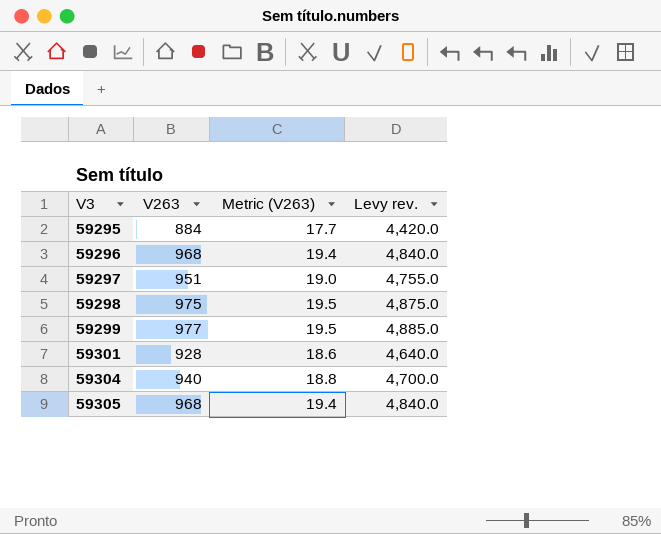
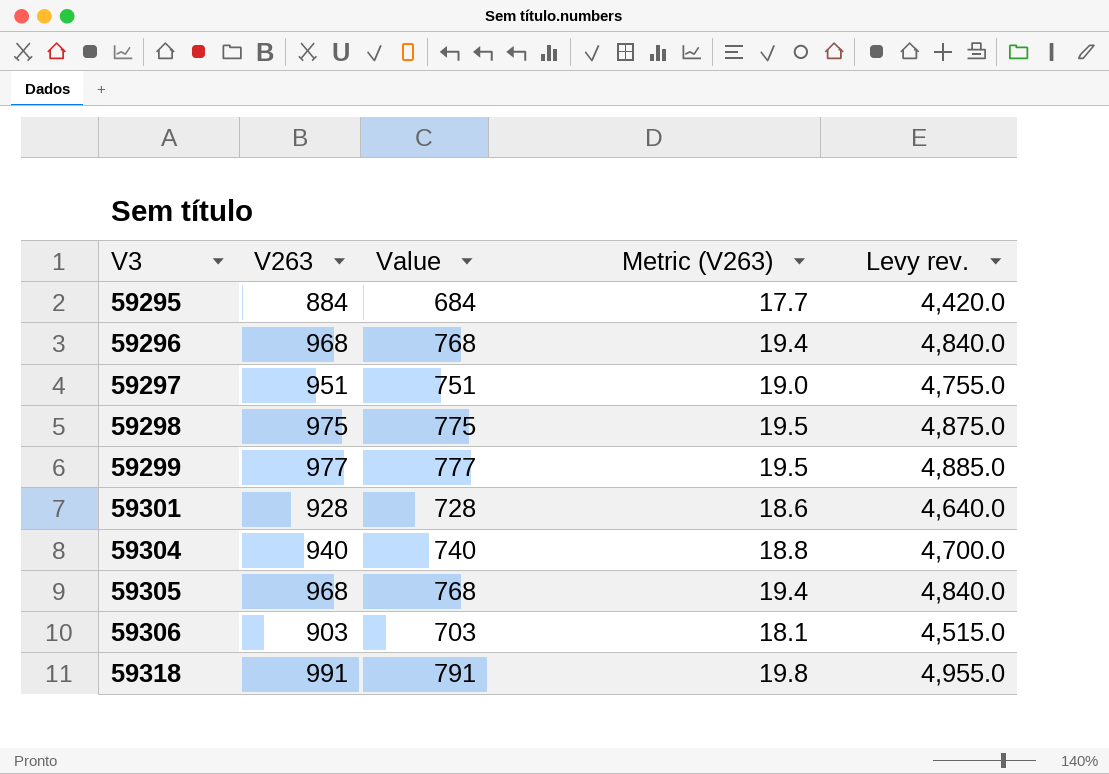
column Value | formula: none -> [V263] - 200
row 59306: none -> 903 | 703 | 18.1 | 4,515.0
row 59318: none -> 991 | 791 | 19.8 | 4,955.0

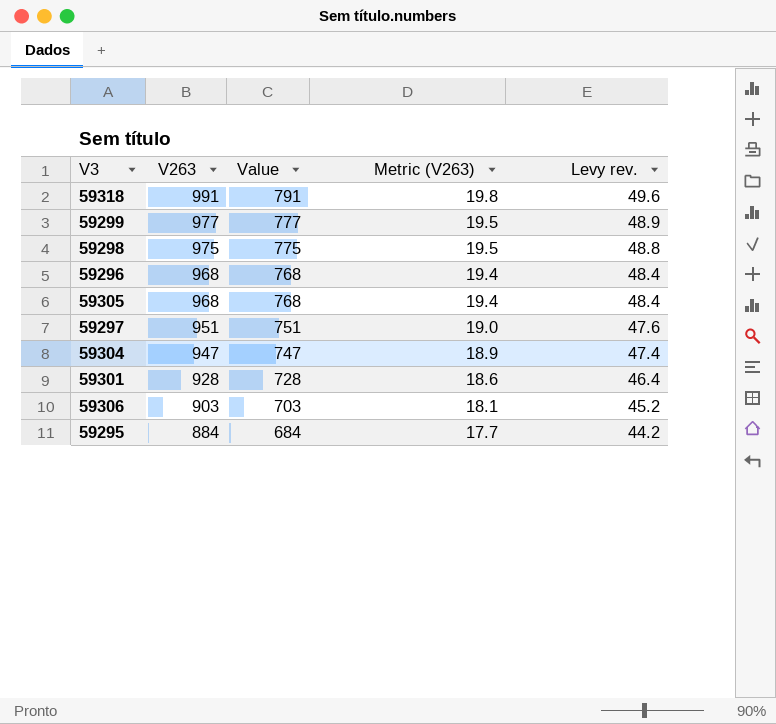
row order: V3 ascending -> V263 descending
column Levy rev. | formula: [V263] * 5 -> [V263] * 0.05
59304 | V263: 940 -> 947
59304 | Value: 740 -> 747
59304 | Metric (V263): 18.8 -> 18.9

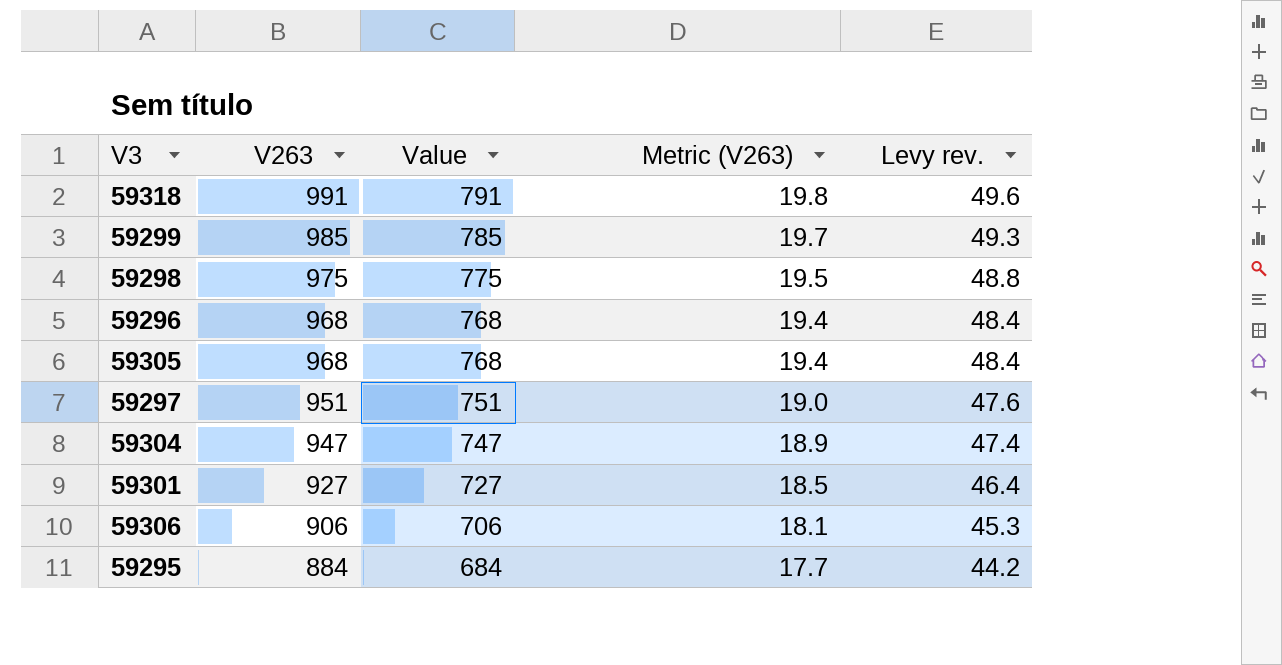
59299 | V263: 977 -> 985
59299 | Value: 777 -> 785
59299 | Metric (V263): 19.5 -> 19.7
59299 | Levy rev.: 48.9 -> 49.3
59301 | V263: 928 -> 927
59301 | Value: 728 -> 727
59301 | Metric (V263): 18.6 -> 18.5
59306 | V263: 903 -> 906
59306 | Value: 703 -> 706
59306 | Levy rev.: 45.2 -> 45.3

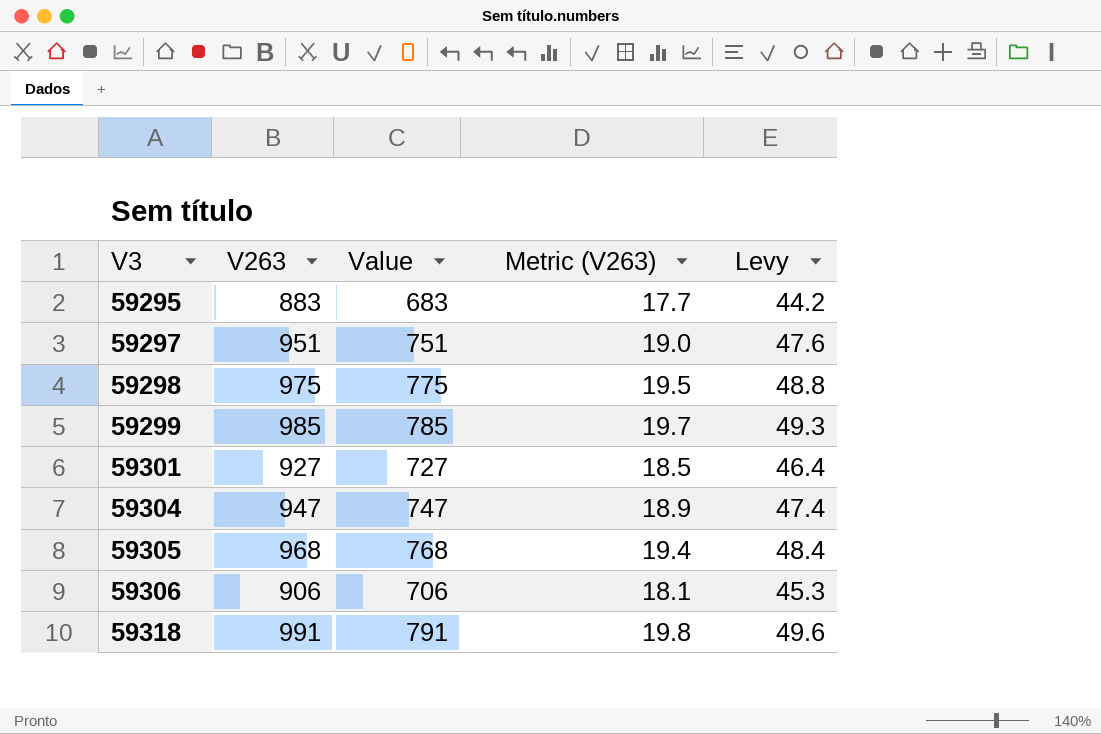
row order: V263 descending -> V3 ascending
column name: Levy rev. -> Levy
row 59296: 968 | 768 | 19.4 | 48.4 -> none
59295 | V263: 884 -> 883
59295 | Value: 684 -> 683

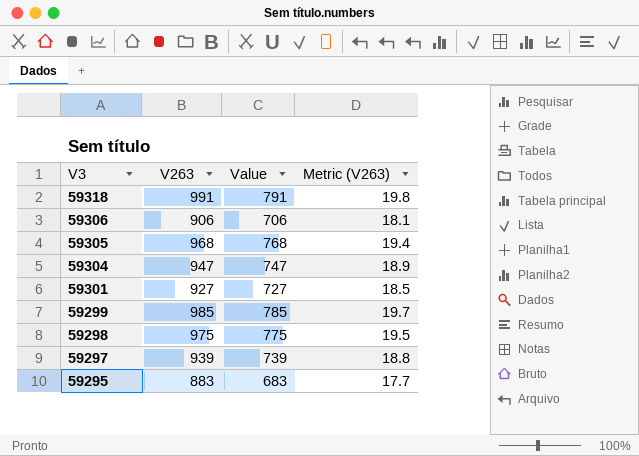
row order: V3 ascending -> V3 descending
column Levy | formula: [V263] * 0.05 -> none
59297 | V263: 951 -> 939
59297 | Value: 751 -> 739
59297 | Metric (V263): 19.0 -> 18.8

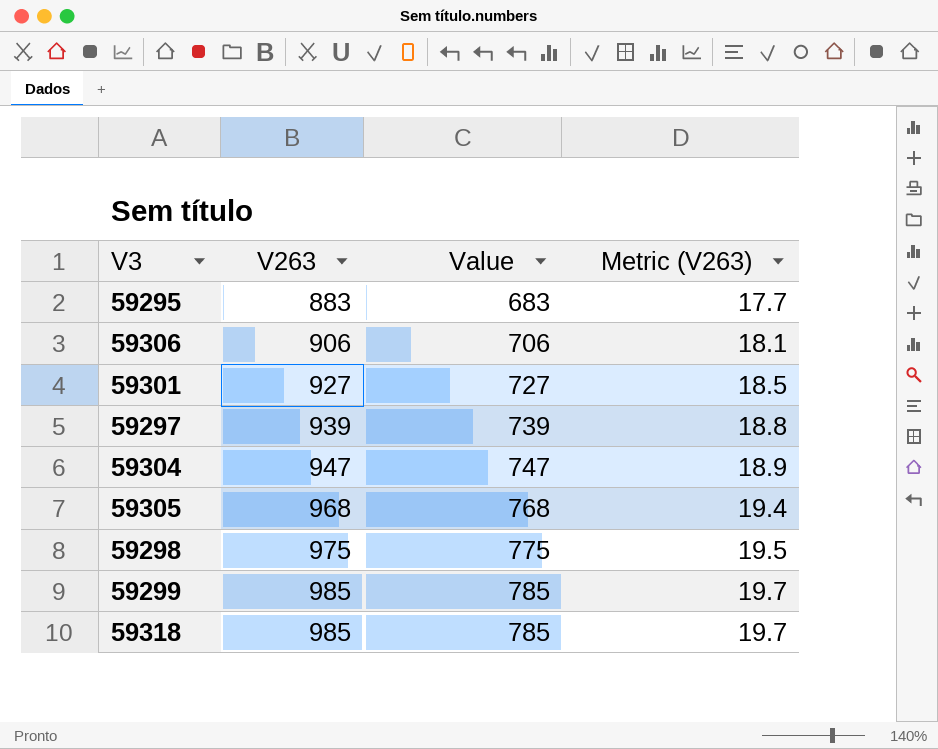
row order: V3 descending -> V263 ascending
59318 | V263: 991 -> 985
59318 | Value: 791 -> 785
59318 | Metric (V263): 19.8 -> 19.7

